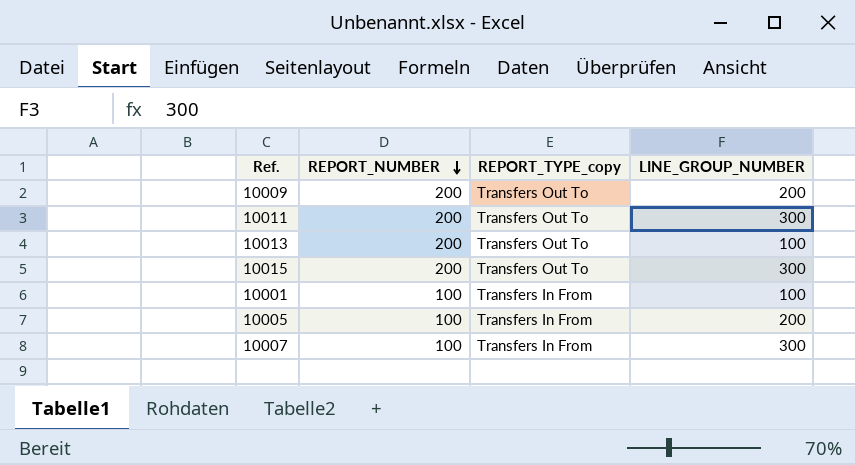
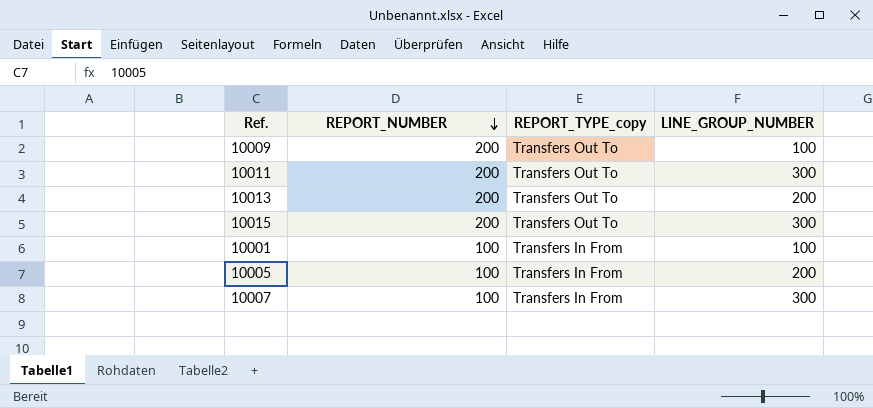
10009 | LINE_GROUP_NUMBER: 200 -> 100
10013 | LINE_GROUP_NUMBER: 100 -> 200

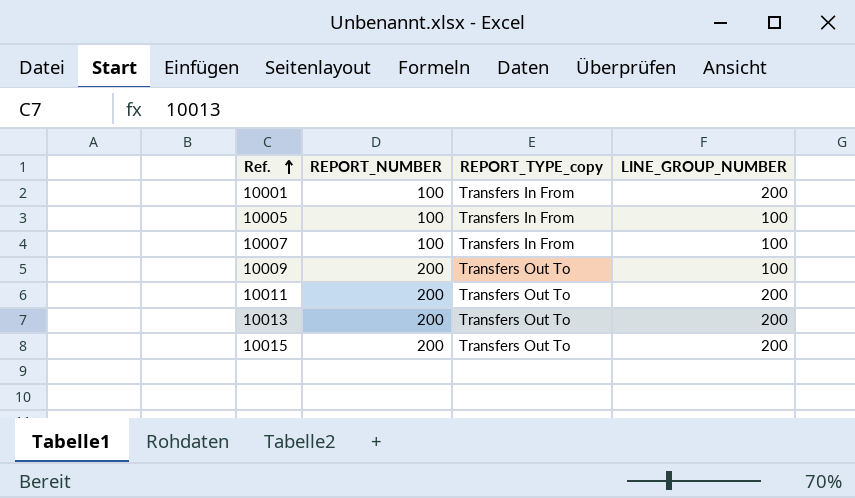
row order: REPORT_NUMBER descending -> Ref. ascending
10001 | LINE_GROUP_NUMBER: 100 -> 200
10005 | LINE_GROUP_NUMBER: 200 -> 100
10007 | LINE_GROUP_NUMBER: 300 -> 100
10011 | LINE_GROUP_NUMBER: 300 -> 200
10015 | LINE_GROUP_NUMBER: 300 -> 200

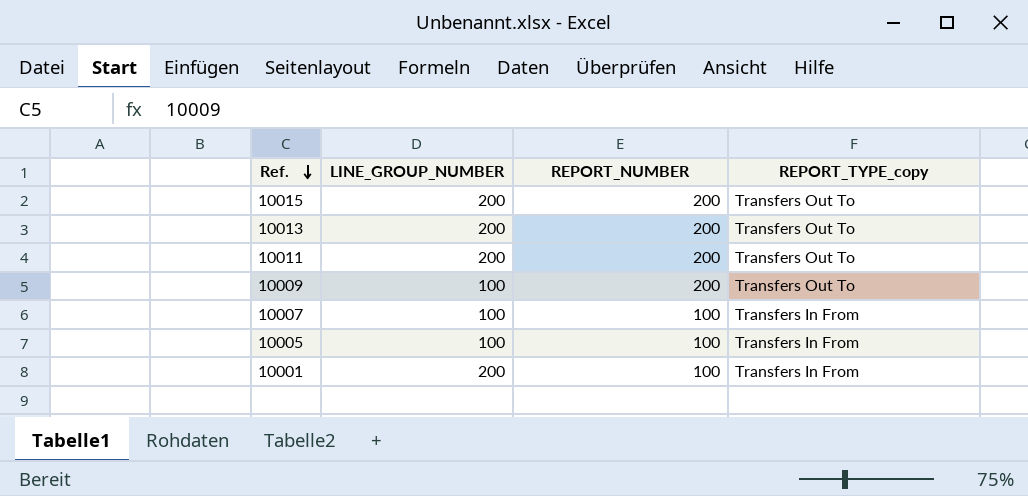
row order: Ref. ascending -> Ref. descending
column LINE_GROUP_NUMBER | position: 4 -> 2

